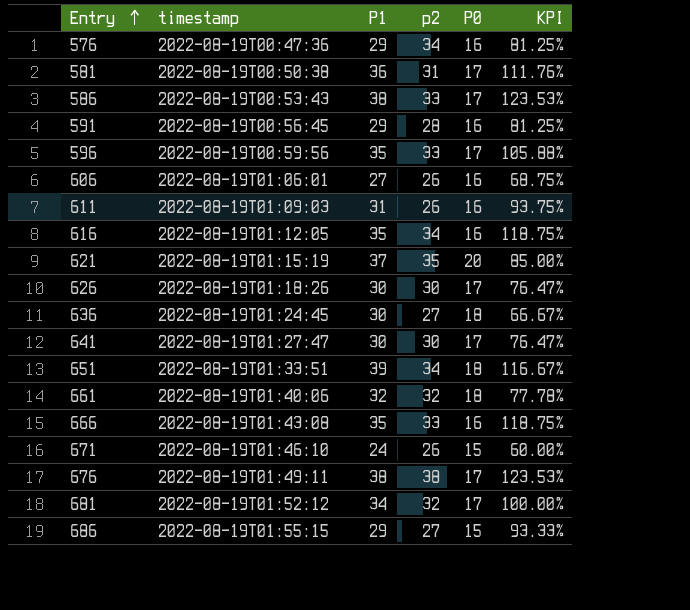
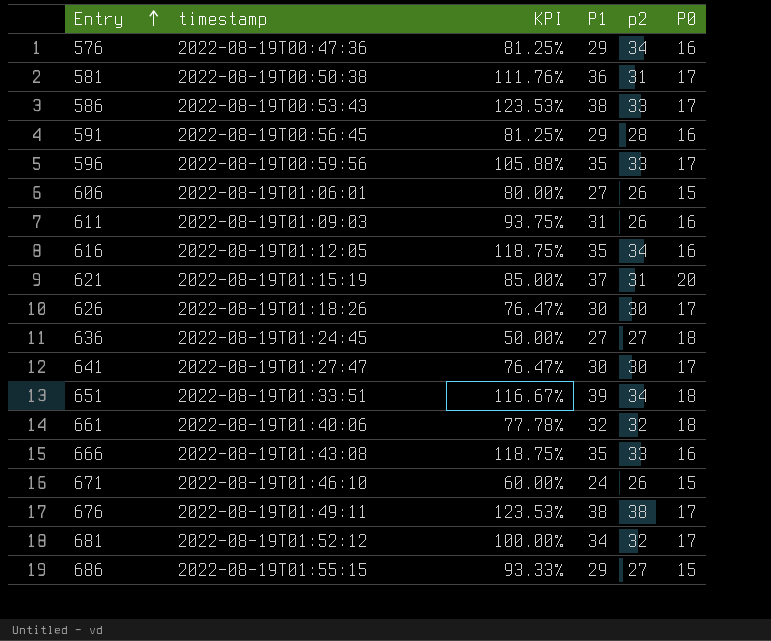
column KPI | position: 6 -> 3
606 | KPI: 68.75% -> 80.00%
606 | P0: 16 -> 15
621 | p2: 35 -> 31
636 | KPI: 66.67% -> 50.00%
636 | P1: 30 -> 27

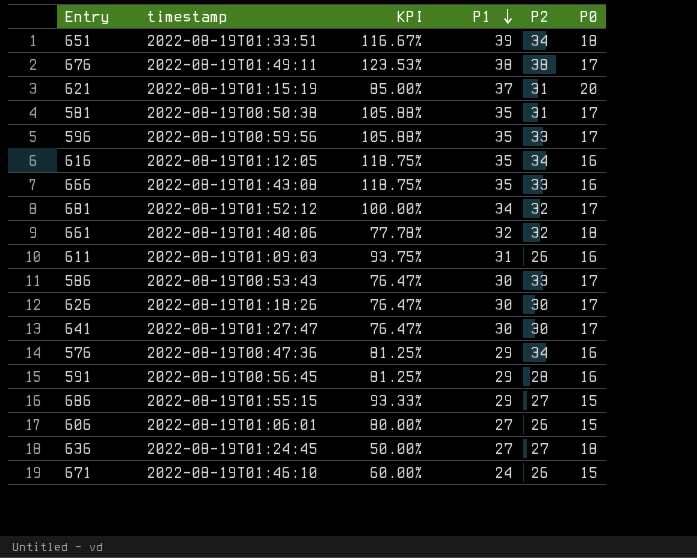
row order: Entry ascending -> P1 descending
column name: p2 -> P2
581 | KPI: 111.76% -> 105.88%
581 | P1: 36 -> 35
586 | KPI: 123.53% -> 76.47%
586 | P1: 38 -> 30

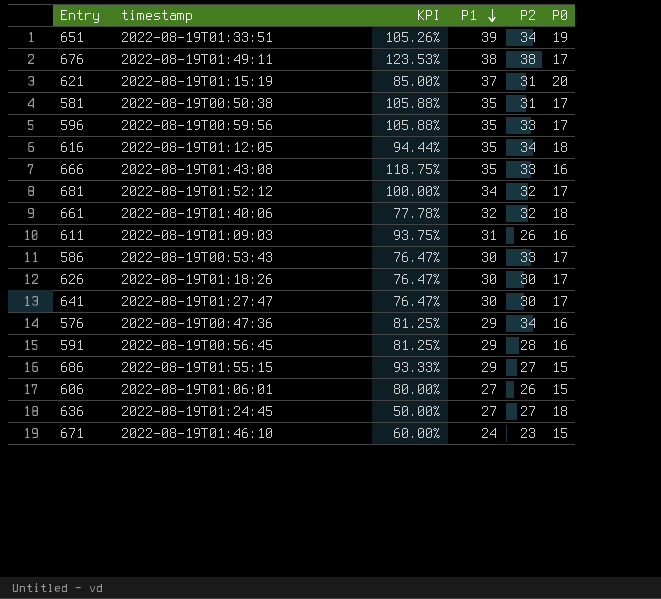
651 | KPI: 116.67% -> 105.26%
651 | P0: 18 -> 19
616 | KPI: 118.75% -> 94.44%
616 | P0: 16 -> 18
671 | P2: 26 -> 23

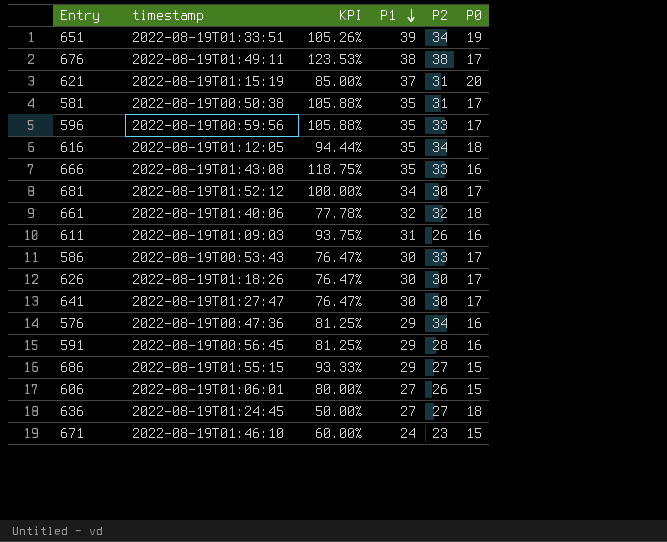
681 | P2: 32 -> 30

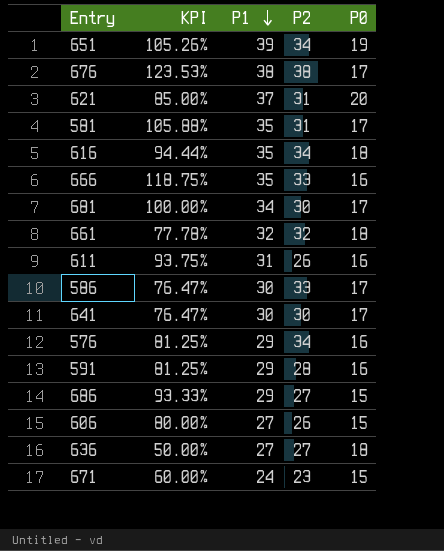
column timestamp | position: 2 -> none
row 596: 2022-08-19T00:59:56 | 105.88% | 35 | 33 | 17 -> none
row 626: 2022-08-19T01:18:26 | 76.47% | 30 | 30 | 17 -> none

